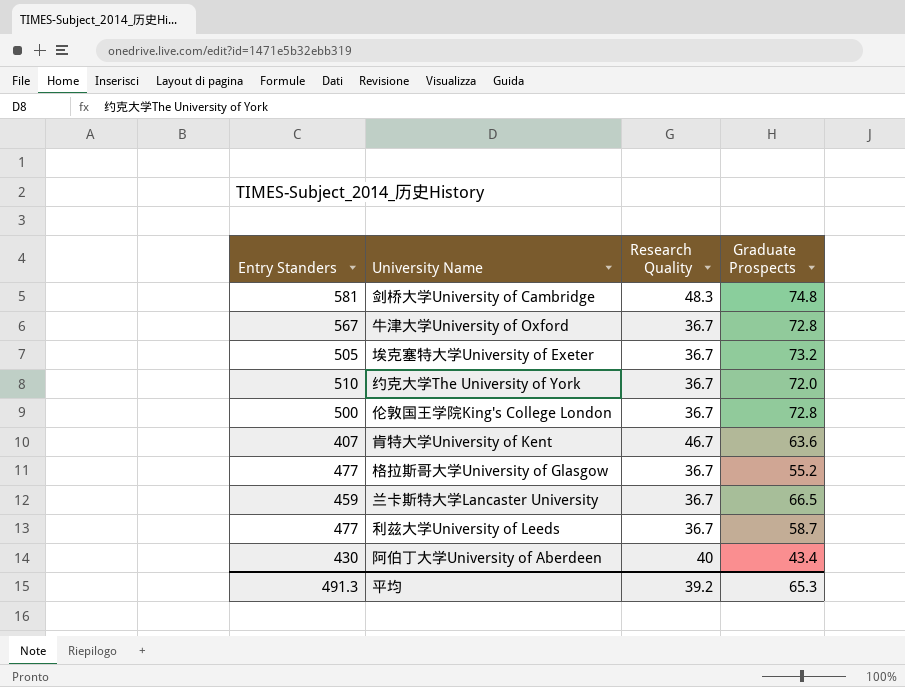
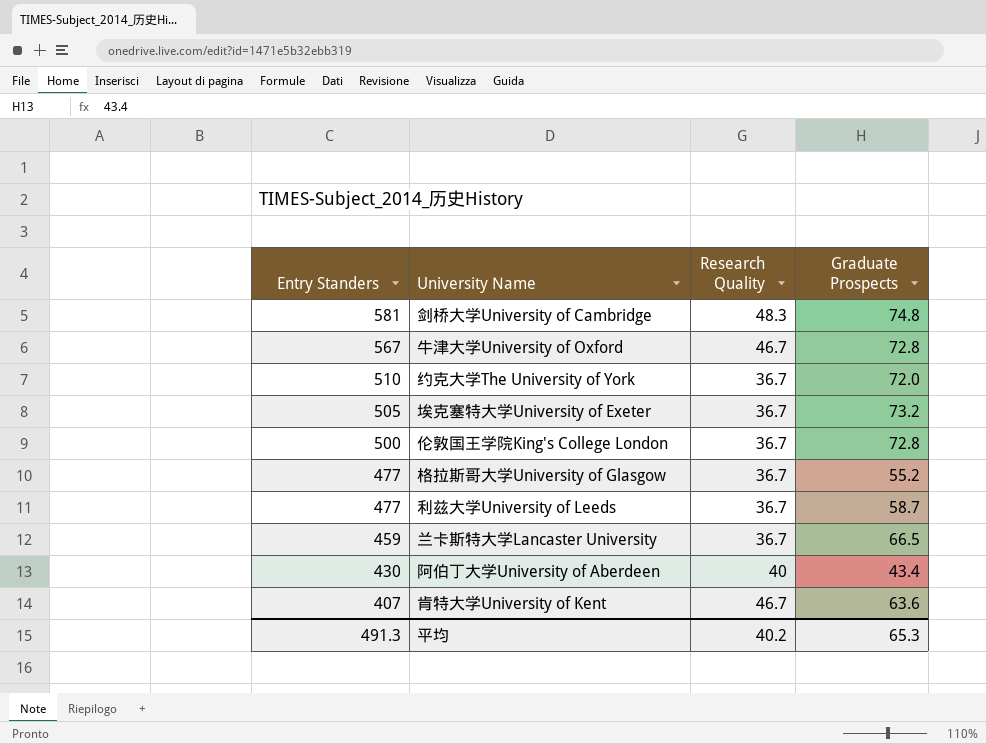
row order: none -> Entry Standers descending
牛津大学University of Oxford | Research Quality: 36.7 -> 46.7
平均 | Research Quality: 39.2 -> 40.2

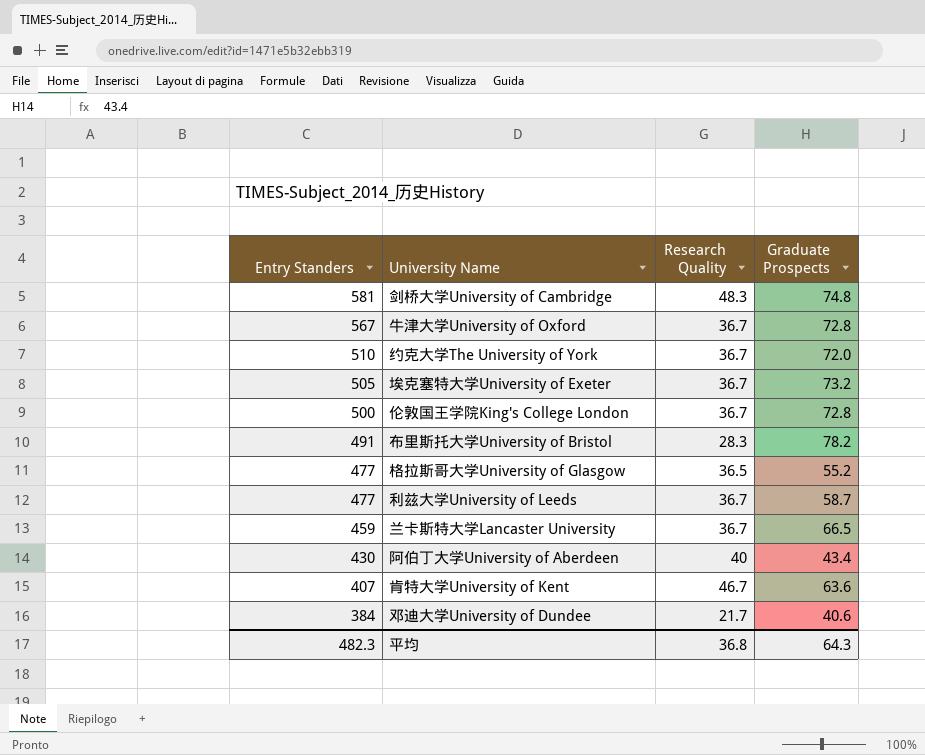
牛津大学University of Oxford | Research Quality: 46.7 -> 36.7
row 布里斯托大学University of Bristol: none -> 491 | 28.3 | 78.2
格拉斯哥大学University of Glasgow | Research Quality: 36.7 -> 36.5
row 邓迪大学University of Dundee: none -> 384 | 21.7 | 40.6
平均 | Entry Standers: 491.3 -> 482.3
平均 | Research Quality: 40.2 -> 36.8
平均 | Graduate Prospects: 65.3 -> 64.3

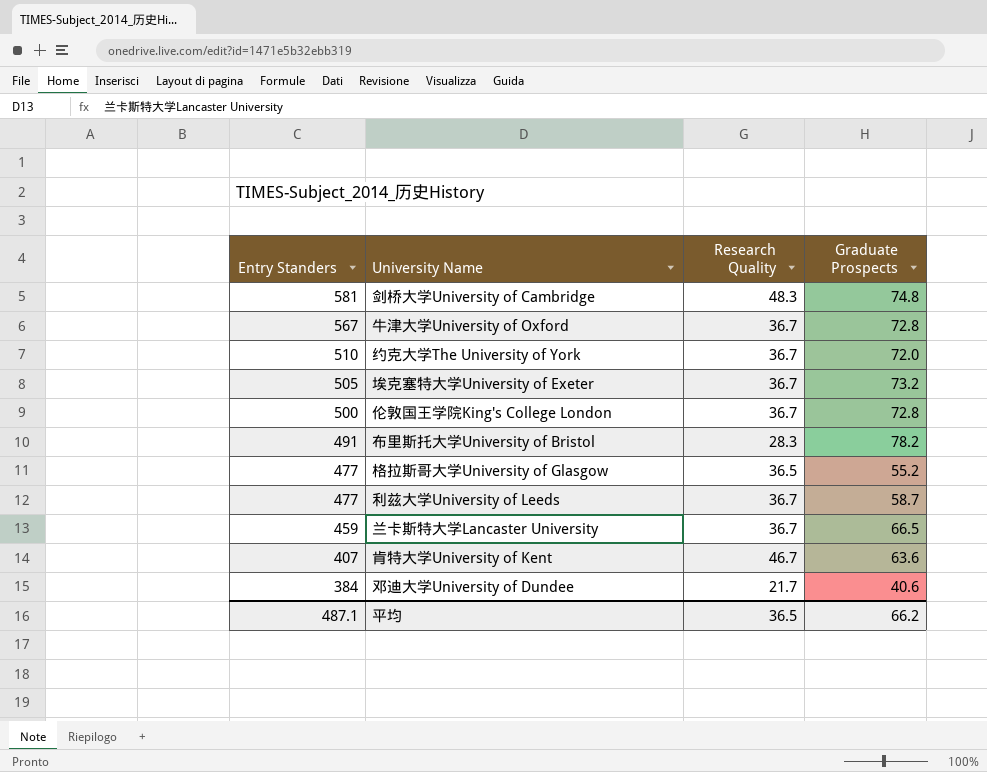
row 阿伯丁大学University of Aberdeen: 430 | 40 | 43.4 -> none
平均 | Entry Standers: 482.3 -> 487.1
平均 | Research Quality: 36.8 -> 36.5
平均 | Graduate Prospects: 64.3 -> 66.2

